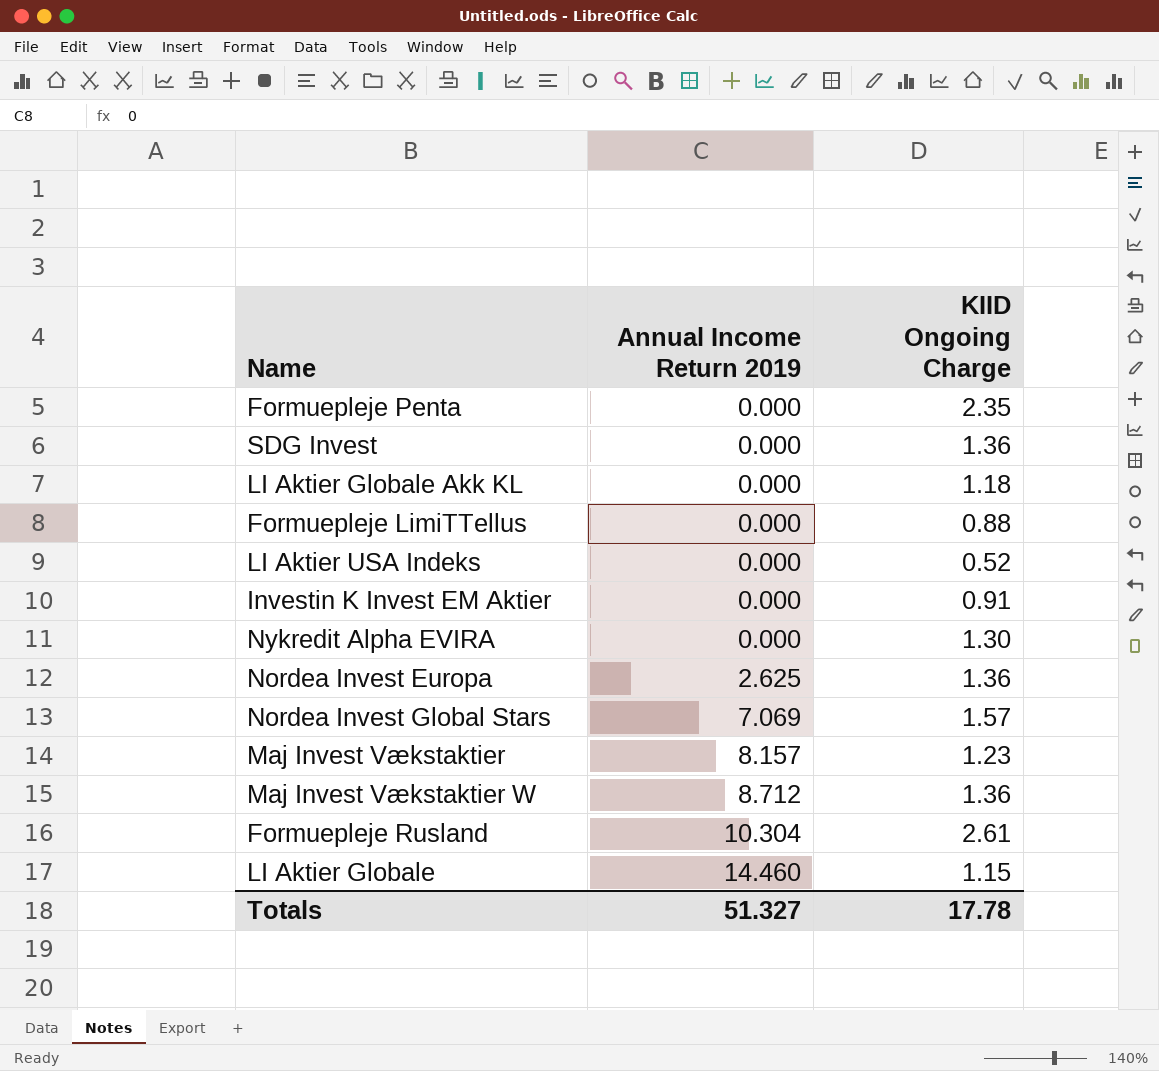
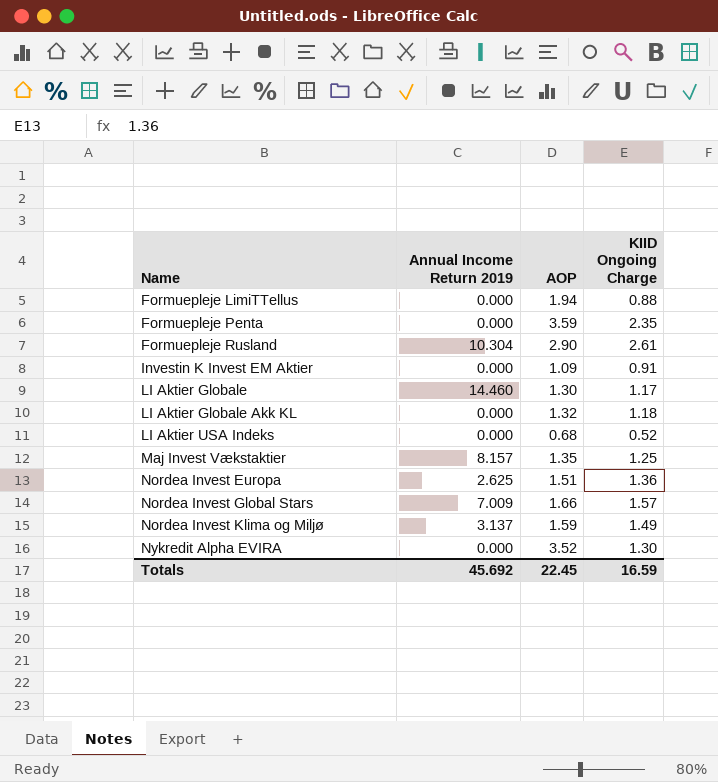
row order: Annual Income Return 2019 ascending -> Name ascending
column AOP | position: none -> 3
row SDG Invest: 0.000 | 1.36 -> none
row Maj Invest Vækstaktier W: 8.712 | 1.36 -> none
LI Aktier Globale | KIID Ongoing Charge: 1.15 -> 1.17
Maj Invest Vækstaktier | KIID Ongoing Charge: 1.23 -> 1.25
Nordea Invest Global Stars | Annual Income Return 2019: 7.069 -> 7.009
row Nordea Invest Klima og Miljø: none -> 3.137 | 1.59 | 1.49
Totals | Annual Income Return 2019: 51.327 -> 45.692
Totals | KIID Ongoing Charge: 17.78 -> 16.59

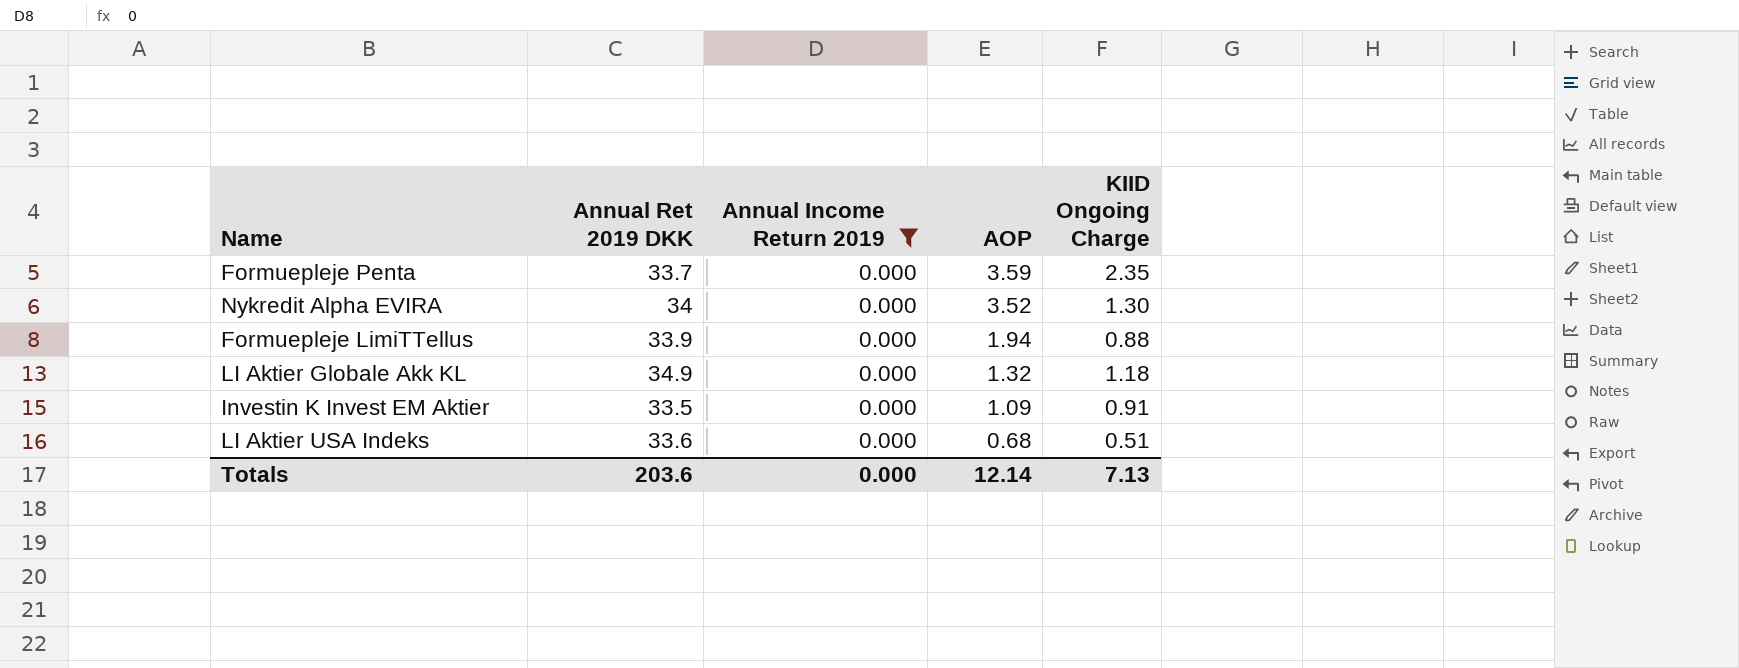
filter: none -> Annual Income Return 2019 = 0.000
row order: Name ascending -> AOP descending
column Annual Ret 2019 DKK | position: none -> 2
LI Aktier USA Indeks | KIID Ongoing Charge: 0.52 -> 0.51
Totals | Annual Income Return 2019: 45.692 -> 0.000
Totals | AOP: 22.45 -> 12.14
Totals | KIID Ongoing Charge: 16.59 -> 7.13

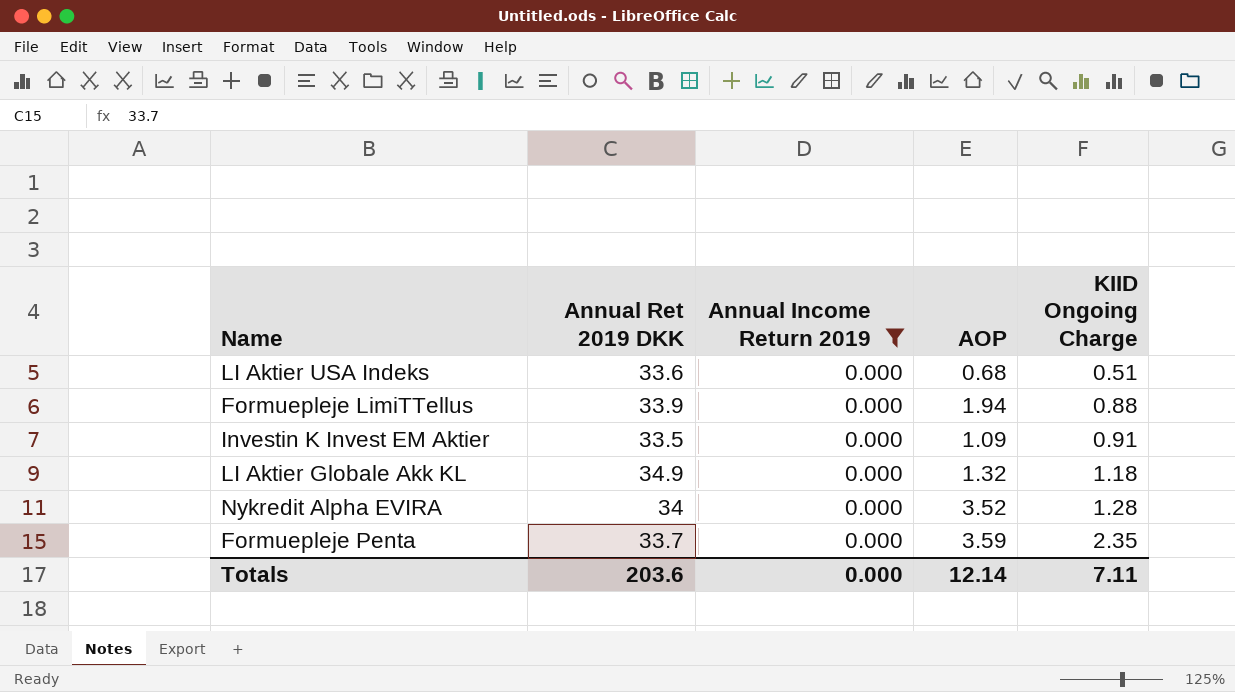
row order: AOP descending -> KIID Ongoing Charge ascending
Nykredit Alpha EVIRA | KIID Ongoing Charge: 1.30 -> 1.28
Totals | KIID Ongoing Charge: 7.13 -> 7.11

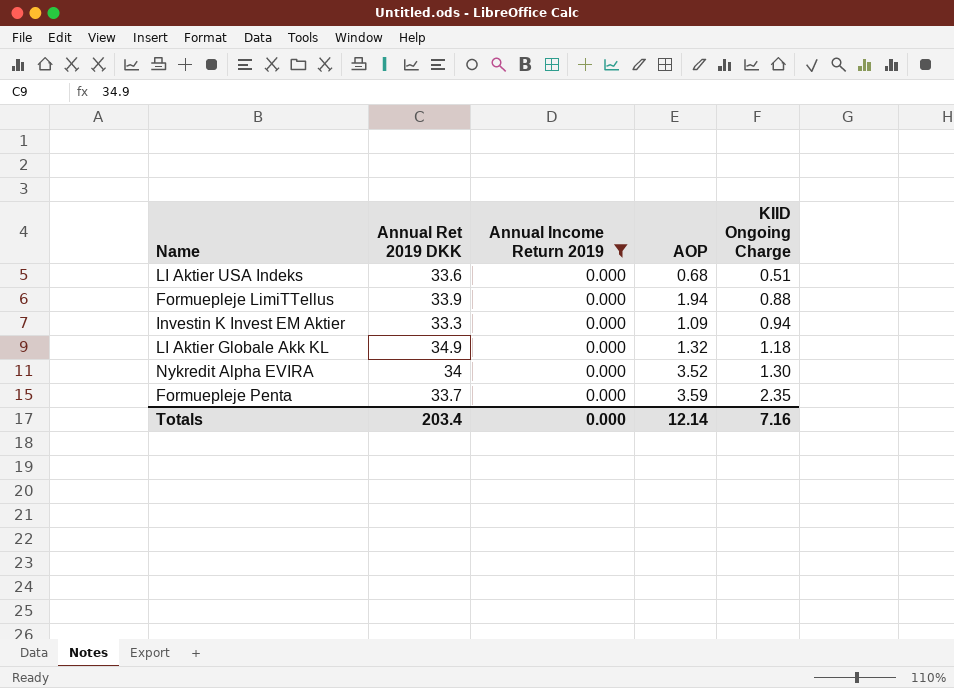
Investin K Invest EM Aktier | Annual Ret 2019 DKK: 33.5 -> 33.3
Investin K Invest EM Aktier | KIID Ongoing Charge: 0.91 -> 0.94
Nykredit Alpha EVIRA | KIID Ongoing Charge: 1.28 -> 1.30
Totals | Annual Ret 2019 DKK: 203.6 -> 203.4
Totals | KIID Ongoing Charge: 7.11 -> 7.16

